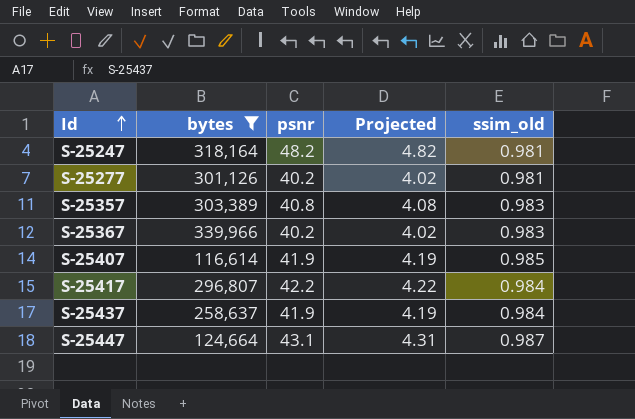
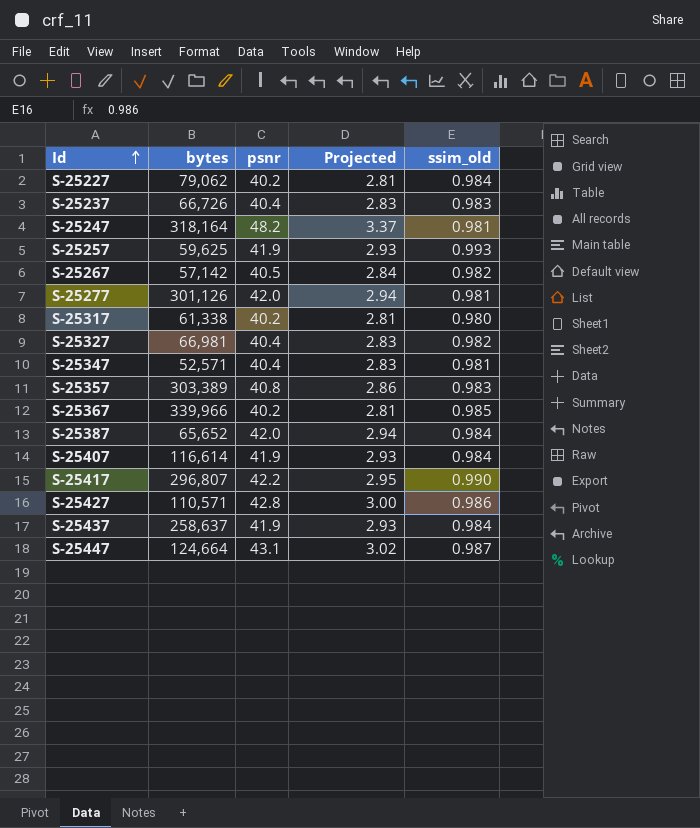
filter: bytes >= 116,614 -> none
column Projected | formula: [psnr] * 0.1 -> [psnr] * 0.07
S-25277 | psnr: 40.2 -> 42.0
S-25367 | ssim_old: 0.983 -> 0.985
S-25407 | ssim_old: 0.985 -> 0.984
S-25417 | ssim_old: 0.984 -> 0.990

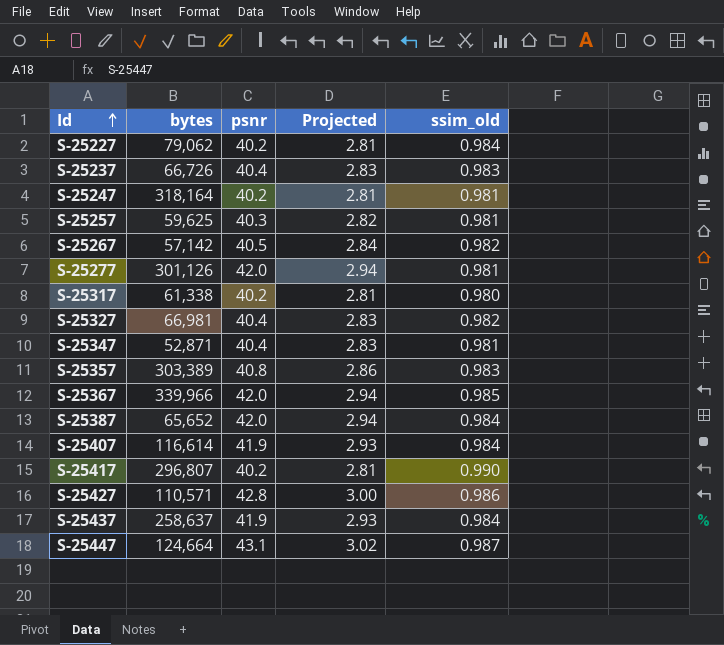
S-25247 | psnr: 48.2 -> 40.2
S-25247 | Projected: 3.37 -> 2.81
S-25257 | psnr: 41.9 -> 40.3
S-25257 | Projected: 2.93 -> 2.82
S-25257 | ssim_old: 0.993 -> 0.981
S-25347 | bytes: 52,571 -> 52,871
S-25367 | psnr: 40.2 -> 42.0
S-25367 | Projected: 2.81 -> 2.94
S-25417 | psnr: 42.2 -> 40.2
S-25417 | Projected: 2.95 -> 2.81

